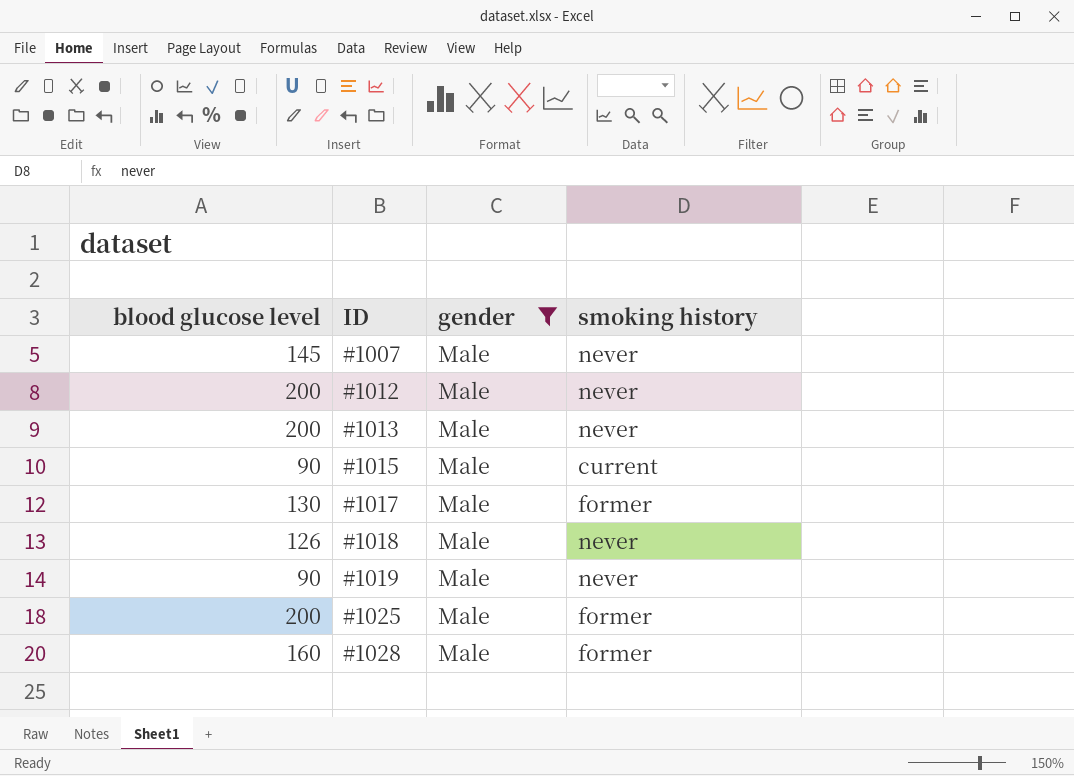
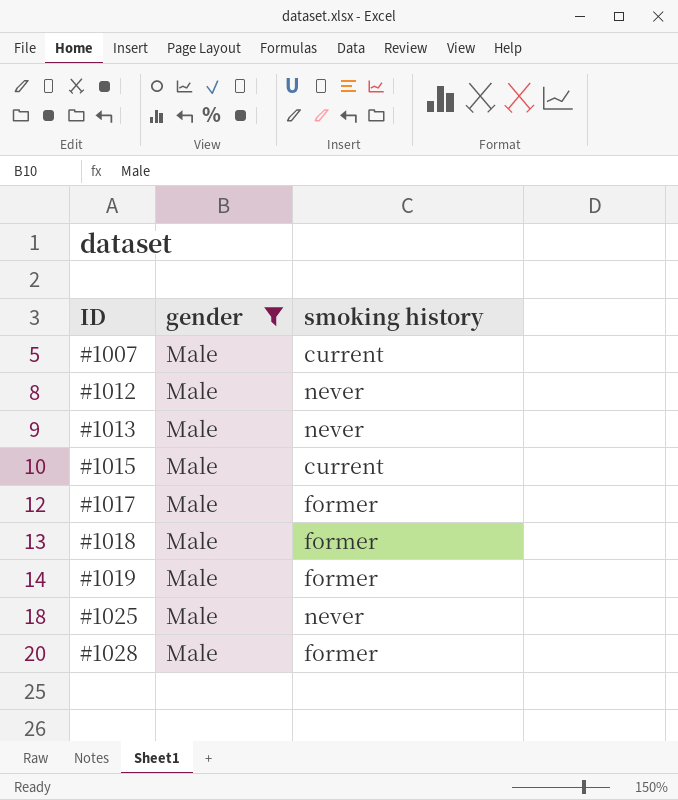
column blood glucose level | position: 1 -> none
#1007 | smoking history: never -> current
#1018 | smoking history: never -> former
#1019 | smoking history: never -> former
#1025 | smoking history: former -> never

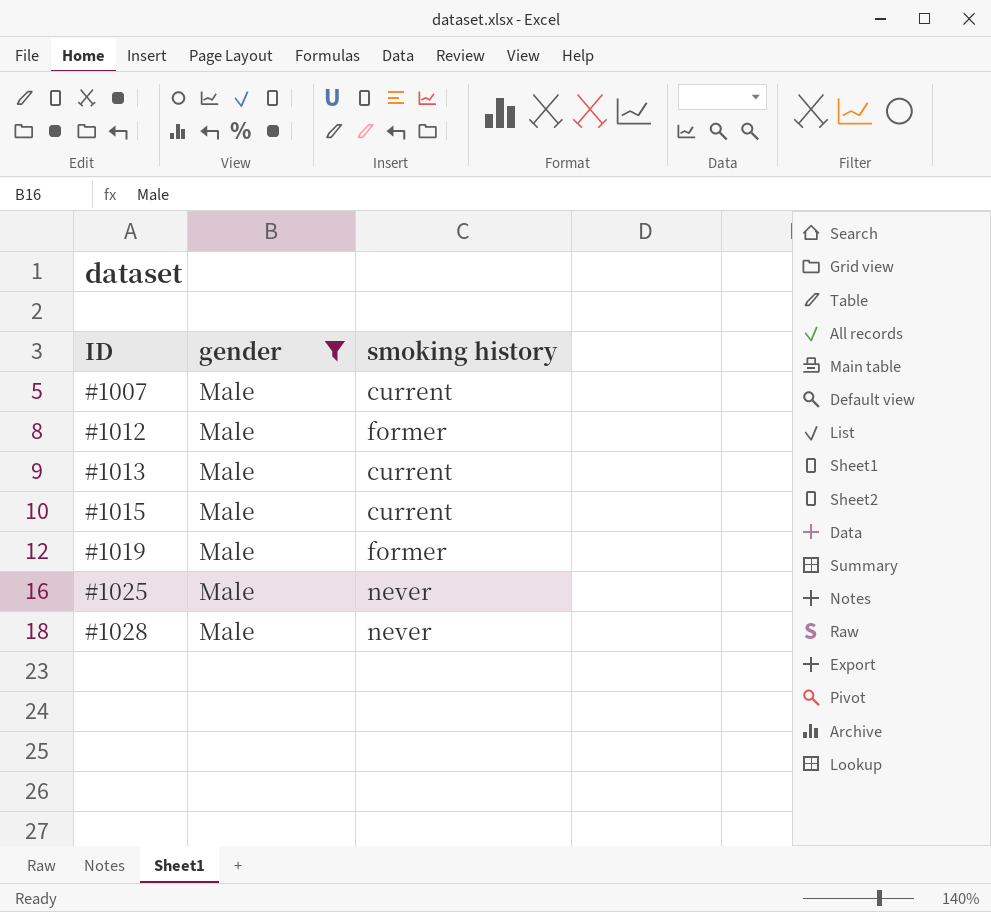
row #1017: Male | former -> none
row #1018: Male | former -> none
#1012 | smoking history: never -> former
#1013 | smoking history: never -> current
#1028 | smoking history: former -> never

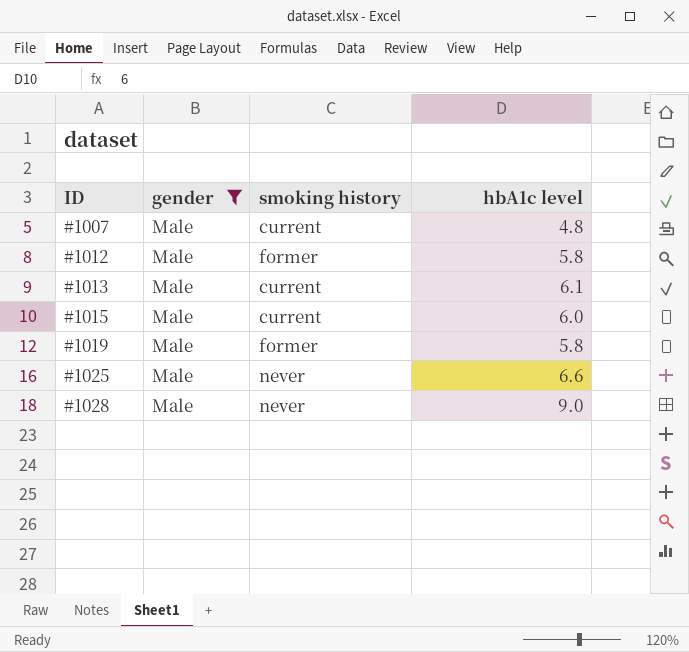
column hbA1c level | position: none -> 4

